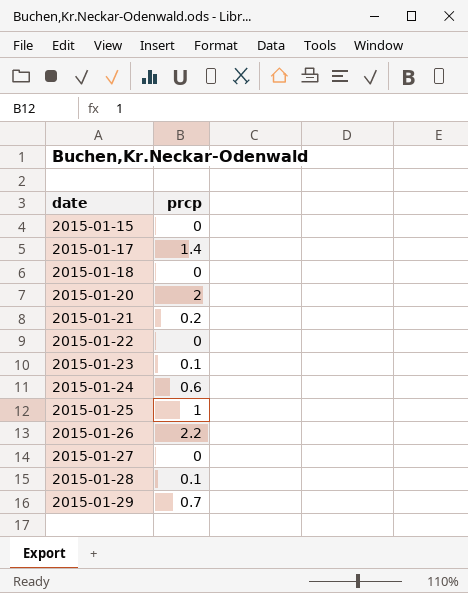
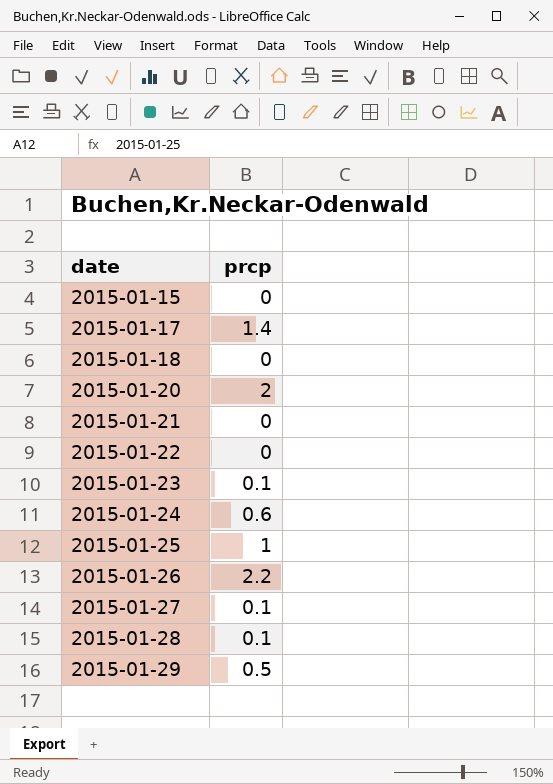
2015-01-21 | prcp: 0.2 -> 0
2015-01-27 | prcp: 0 -> 0.1
2015-01-29 | prcp: 0.7 -> 0.5

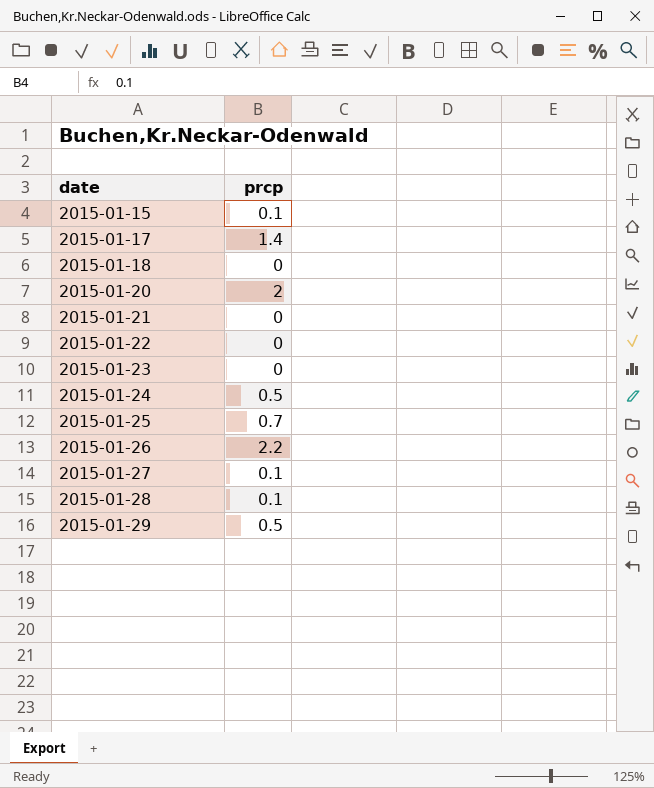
2015-01-15 | prcp: 0 -> 0.1
2015-01-23 | prcp: 0.1 -> 0
2015-01-24 | prcp: 0.6 -> 0.5
2015-01-25 | prcp: 1 -> 0.7

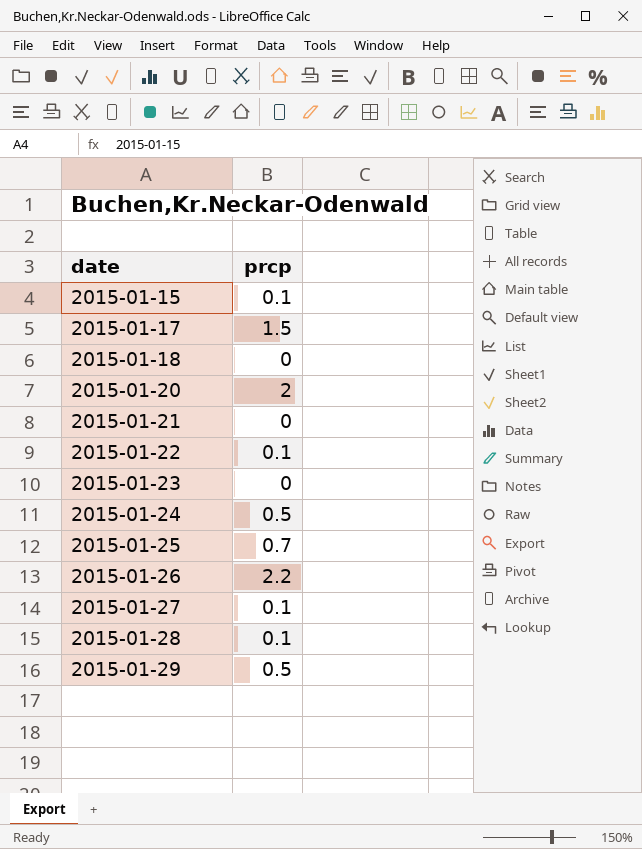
2015-01-17 | prcp: 1.4 -> 1.5
2015-01-22 | prcp: 0 -> 0.1

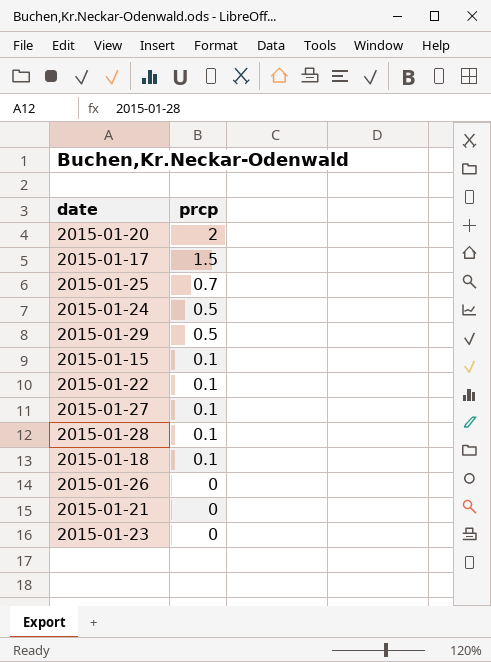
row order: date ascending -> prcp descending
2015-01-18 | prcp: 0 -> 0.1
2015-01-26 | prcp: 2.2 -> 0

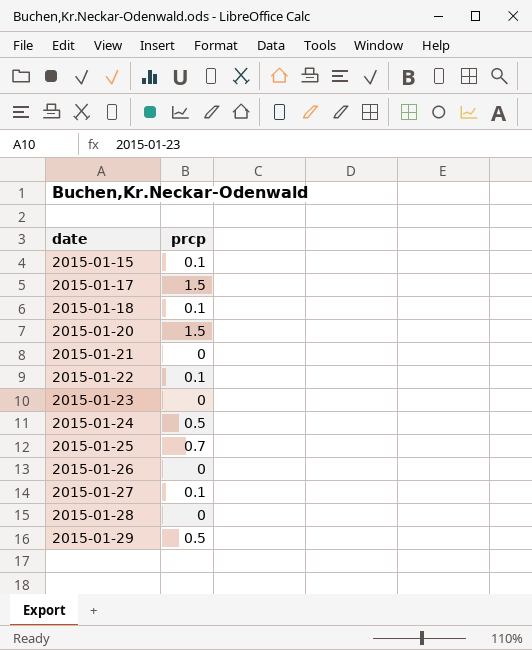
row order: prcp descending -> date ascending
2015-01-20 | prcp: 2 -> 1.5
2015-01-28 | prcp: 0.1 -> 0

